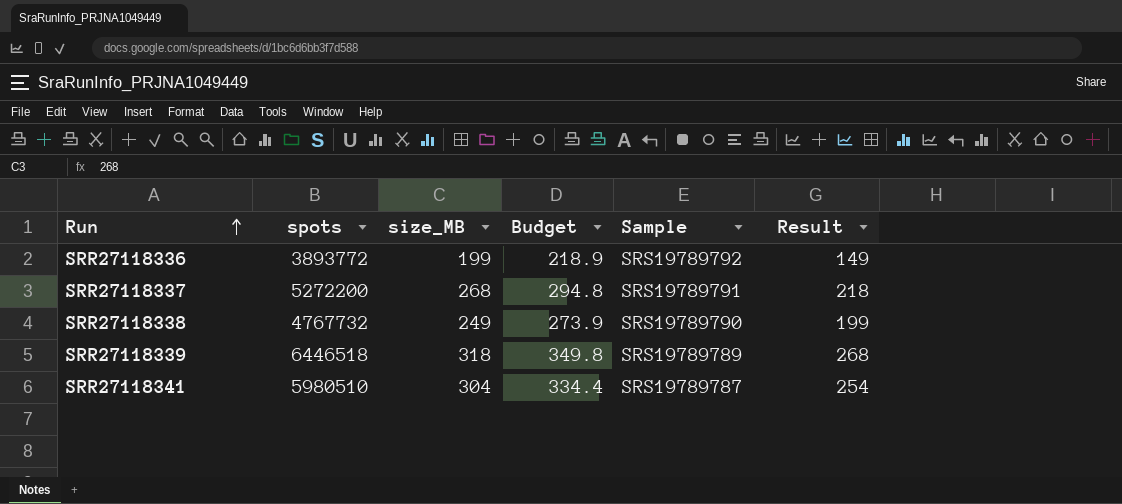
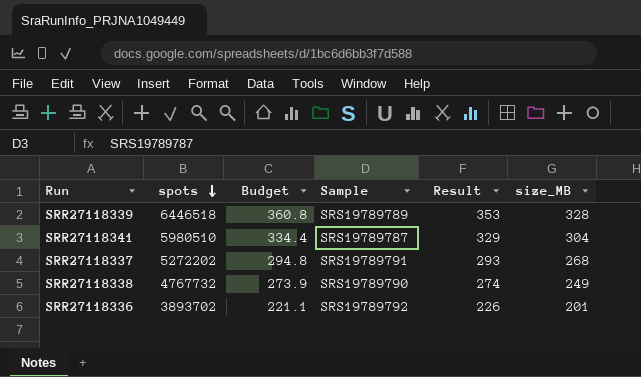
row order: Run ascending -> spots descending
column Result | formula: [size_MB] - 50 -> [size_MB] + 25
column size_MB | position: 3 -> 6
SRR27118339 | Budget: 349.8 -> 360.8
SRR27118339 | size_MB: 318 -> 328
SRR27118337 | spots: 5272200 -> 5272202
SRR27118336 | spots: 3893772 -> 3893702
SRR27118336 | Budget: 218.9 -> 221.1
SRR27118336 | size_MB: 199 -> 201

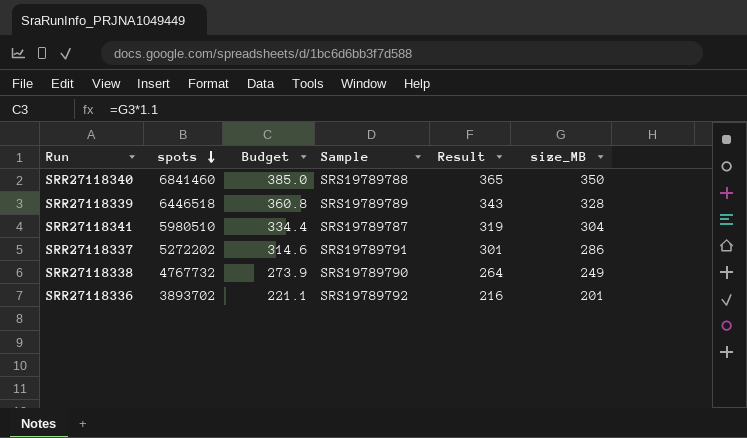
column Result | formula: [size_MB] + 25 -> [size_MB] + 15
row SRR27118340: none -> 6841460 | 385.0 | SRS19789788 | 365 | 350
SRR27118337 | Budget: 294.8 -> 314.6
SRR27118337 | size_MB: 268 -> 286

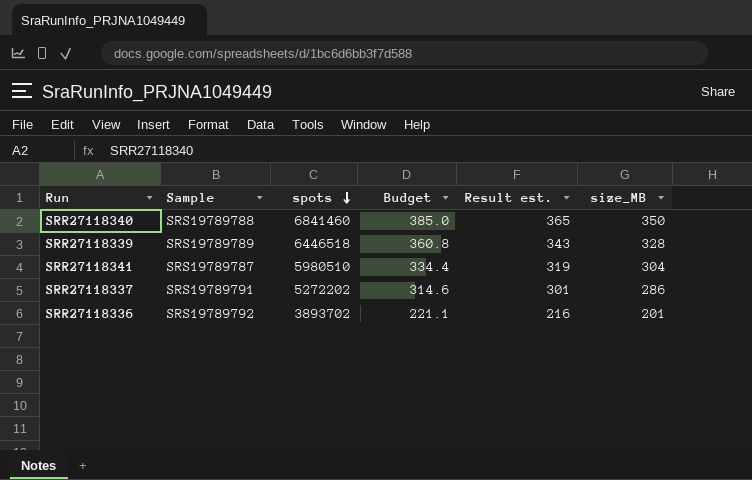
column Sample | position: 4 -> 2
column name: Result -> Result est.
row SRR27118338: 4767732 | 273.9 | SRS19789790 | 264 | 249 -> none

